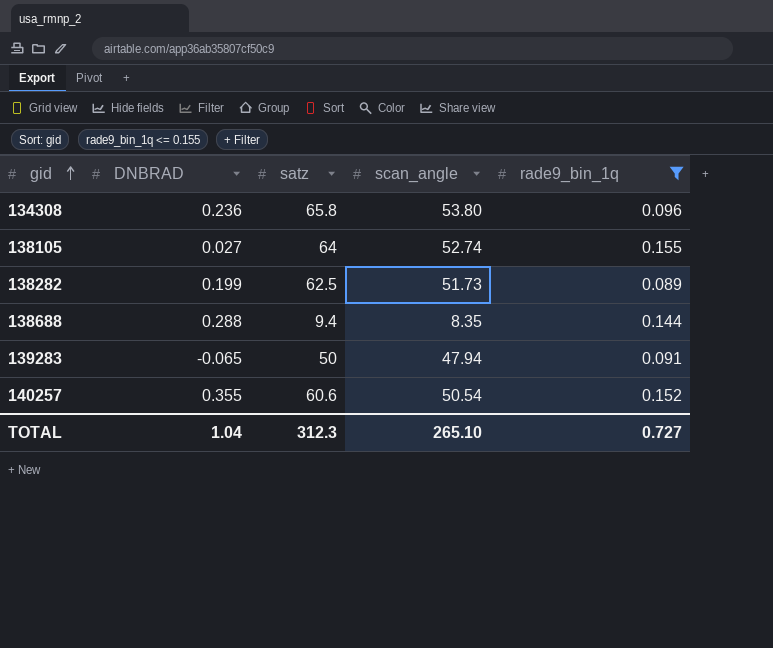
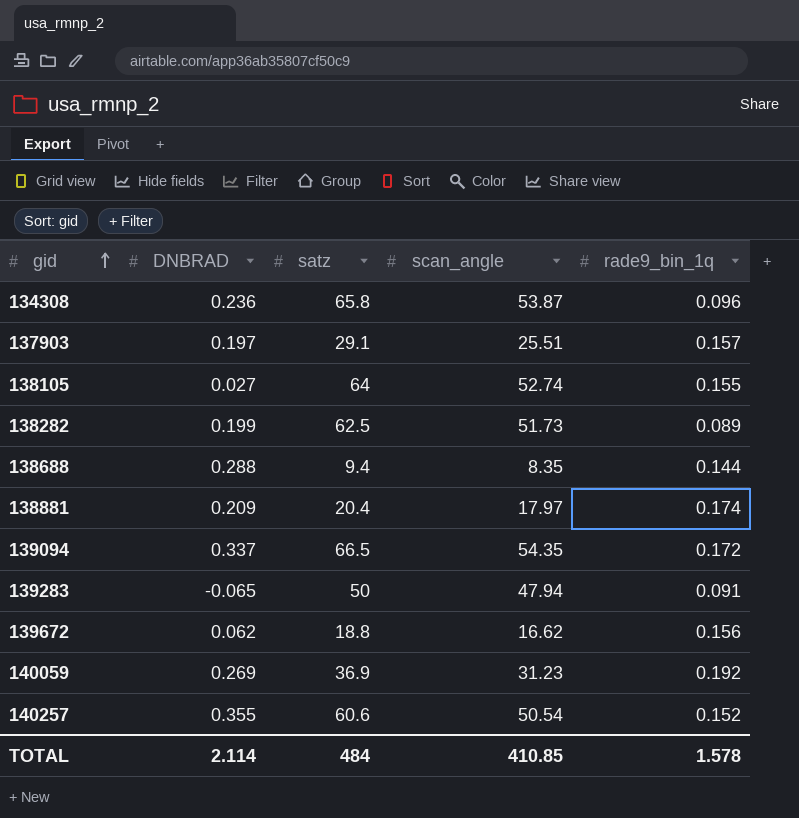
filter: rade9_bin_1q <= 0.155 -> none
134308 | scan_angle: 53.80 -> 53.87
TOTAL | DNBRAD: 1.04 -> 2.114
TOTAL | satz: 312.3 -> 484
TOTAL | scan_angle: 265.10 -> 410.85
TOTAL | rade9_bin_1q: 0.727 -> 1.578

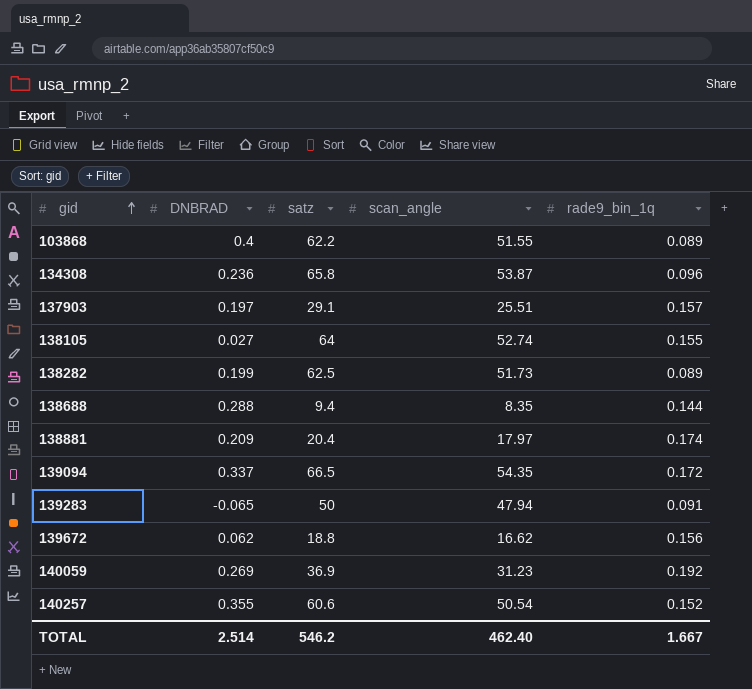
row 103868: none -> 0.4 | 62.2 | 51.55 | 0.089
TOTAL | DNBRAD: 2.114 -> 2.514
TOTAL | satz: 484 -> 546.2
TOTAL | scan_angle: 410.85 -> 462.40
TOTAL | rade9_bin_1q: 1.578 -> 1.667

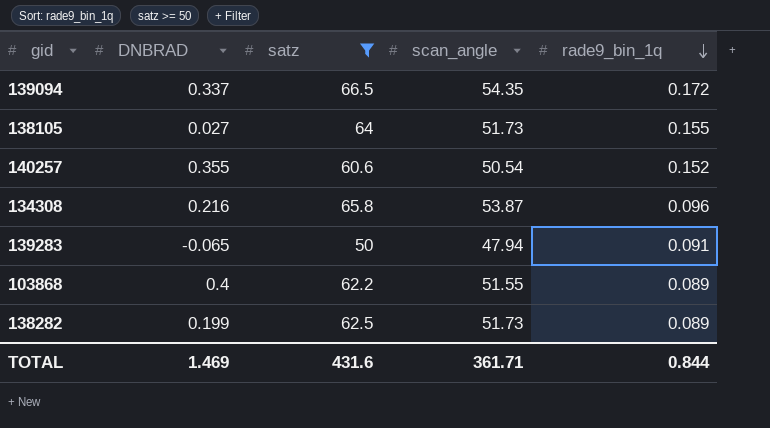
filter: none -> satz >= 50
row order: gid ascending -> rade9_bin_1q descending
138105 | scan_angle: 52.74 -> 51.73
134308 | DNBRAD: 0.236 -> 0.216
TOTAL | DNBRAD: 2.514 -> 1.469
TOTAL | satz: 546.2 -> 431.6
TOTAL | scan_angle: 462.40 -> 361.71
TOTAL | rade9_bin_1q: 1.667 -> 0.844

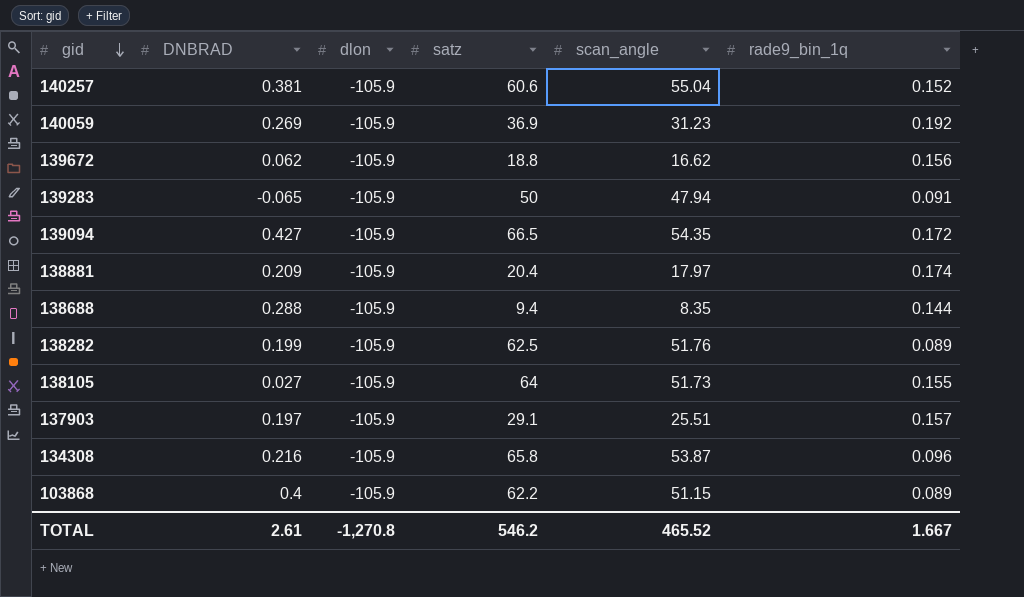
filter: satz >= 50 -> none
row order: rade9_bin_1q descending -> gid descending
column dlon | position: none -> 3
140257 | DNBRAD: 0.355 -> 0.381
140257 | scan_angle: 50.54 -> 55.04
139094 | DNBRAD: 0.337 -> 0.427
138282 | scan_angle: 51.73 -> 51.76
103868 | scan_angle: 51.55 -> 51.15
TOTAL | DNBRAD: 1.469 -> 2.61
TOTAL | satz: 431.6 -> 546.2
TOTAL | scan_angle: 361.71 -> 465.52
TOTAL | rade9_bin_1q: 0.844 -> 1.667

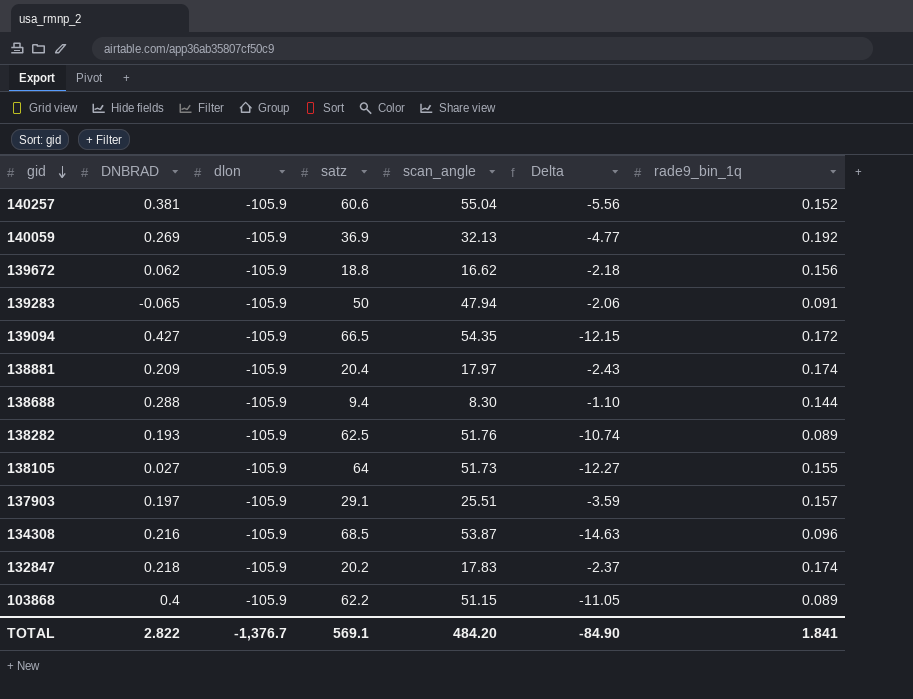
column Delta | formula: none -> [scan_angle] - [satz]
140059 | scan_angle: 31.23 -> 32.13
138688 | scan_angle: 8.35 -> 8.30
138282 | DNBRAD: 0.199 -> 0.193
134308 | satz: 65.8 -> 68.5
row 132847: none -> 0.218 | -105.9 | 20.2 | 17.83 | -2.37 | 0.174
TOTAL | DNBRAD: 2.61 -> 2.822
TOTAL | dlon: -1,270.8 -> -1,376.7
TOTAL | satz: 546.2 -> 569.1
TOTAL | scan_angle: 465.52 -> 484.20
TOTAL | rade9_bin_1q: 1.667 -> 1.841

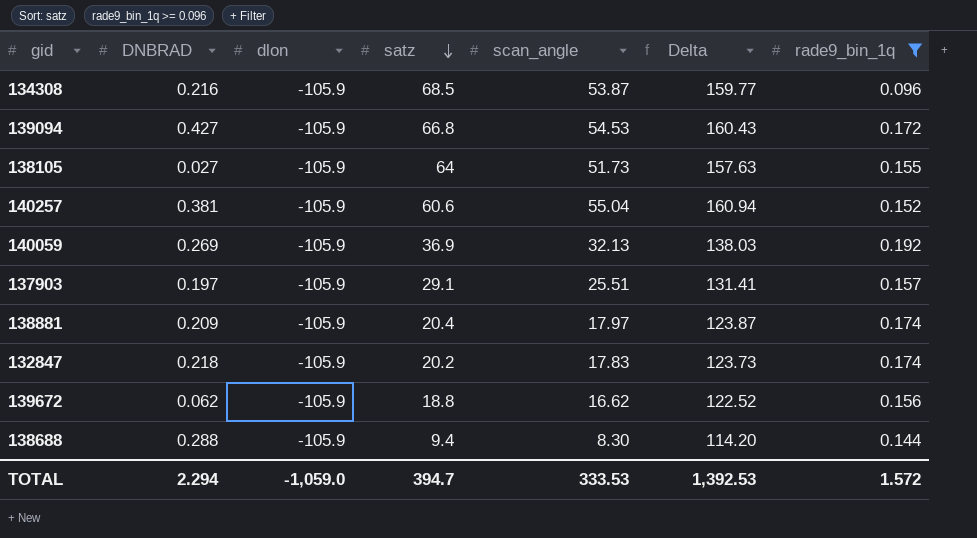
filter: none -> rade9_bin_1q >= 0.096
row order: gid descending -> satz descending
column Delta | formula: [scan_angle] - [satz] -> [scan_angle] - [dlon]
139094 | satz: 66.5 -> 66.8
139094 | scan_angle: 54.35 -> 54.53
TOTAL | DNBRAD: 2.822 -> 2.294
TOTAL | dlon: -1,376.7 -> -1,059.0
TOTAL | satz: 569.1 -> 394.7
TOTAL | scan_angle: 484.20 -> 333.53
TOTAL | Delta: -84.90 -> 1,392.53
TOTAL | rade9_bin_1q: 1.841 -> 1.572

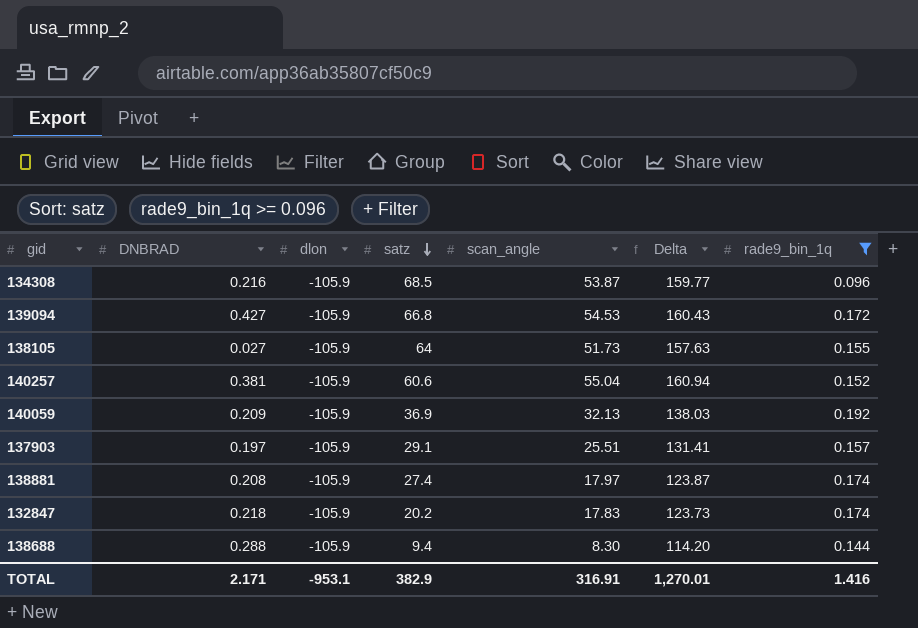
row 139672: 0.062 | -105.9 | 18.8 | 16.62 | 122.52 | 0.156 -> none
140059 | DNBRAD: 0.269 -> 0.209
138881 | DNBRAD: 0.209 -> 0.208
138881 | satz: 20.4 -> 27.4
TOTAL | DNBRAD: 2.294 -> 2.171
TOTAL | dlon: -1,059.0 -> -953.1
TOTAL | satz: 394.7 -> 382.9
TOTAL | scan_angle: 333.53 -> 316.91
TOTAL | Delta: 1,392.53 -> 1,270.01
TOTAL | rade9_bin_1q: 1.572 -> 1.416

